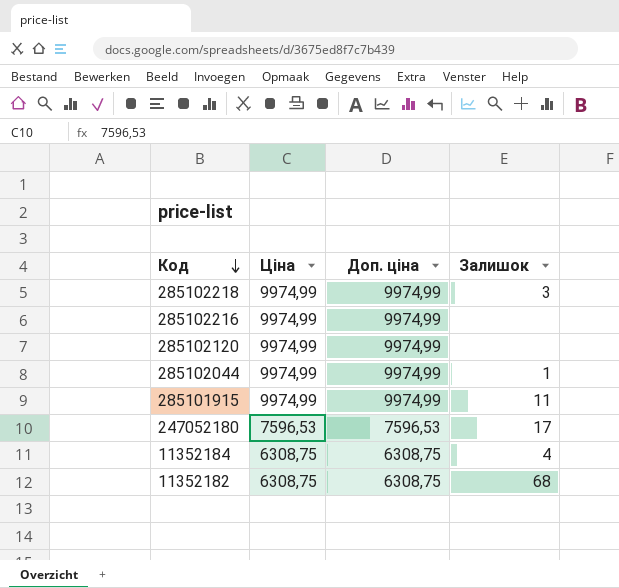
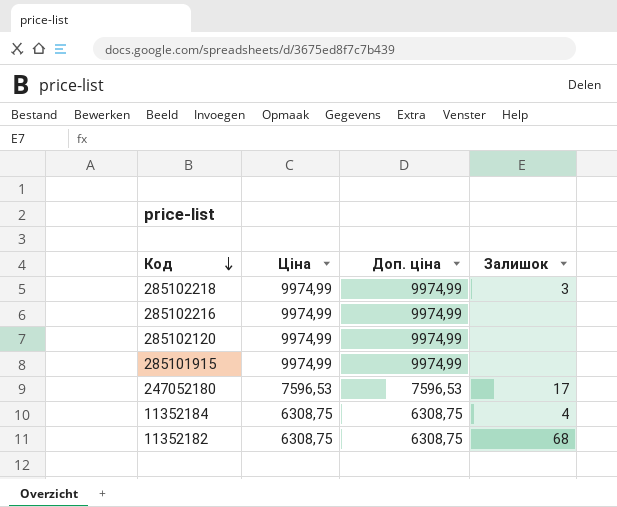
row 285102044: 9974,99 | 9974,99 | 1 -> none
285101915 | Залишок: 11 -> none

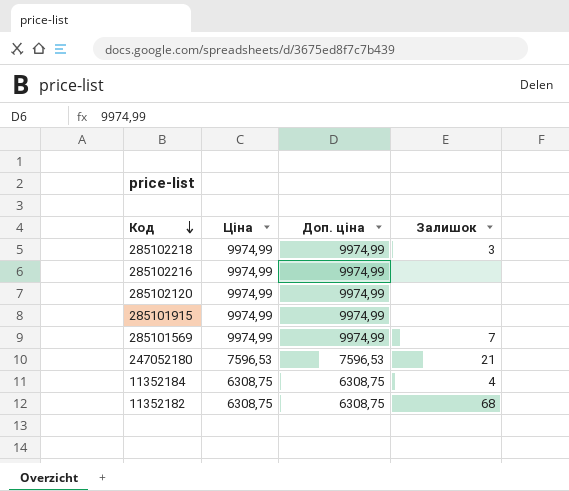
row 285101569: none -> 9974,99 | 9974,99 | 7
247052180 | Залишок: 17 -> 21

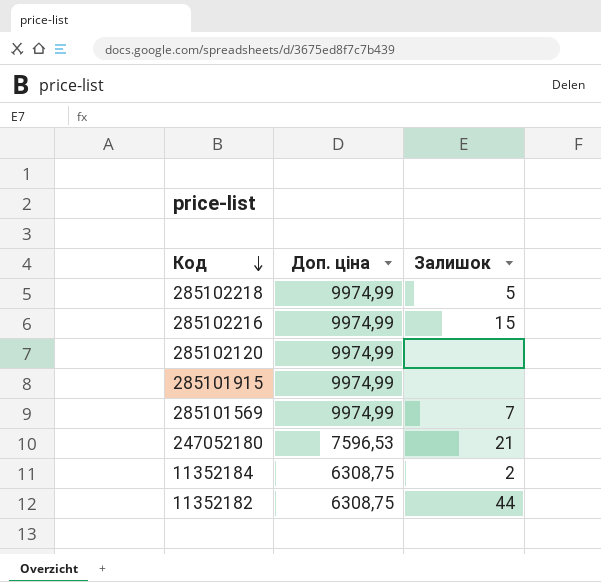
column Ціна | position: 2 -> none
285102218 | Залишок: 3 -> 5
285102216 | Залишок: none -> 15
11352184 | Залишок: 4 -> 2
11352182 | Залишок: 68 -> 44

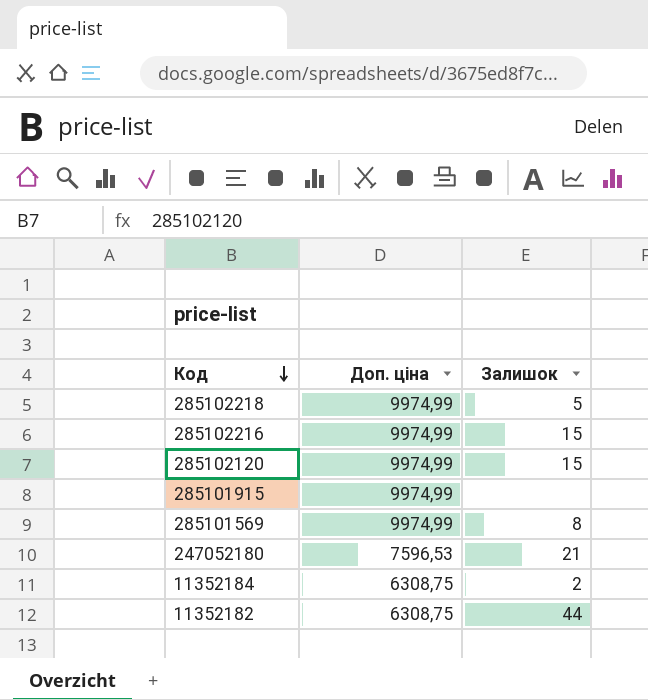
285102120 | Залишок: none -> 15
285101569 | Залишок: 7 -> 8

